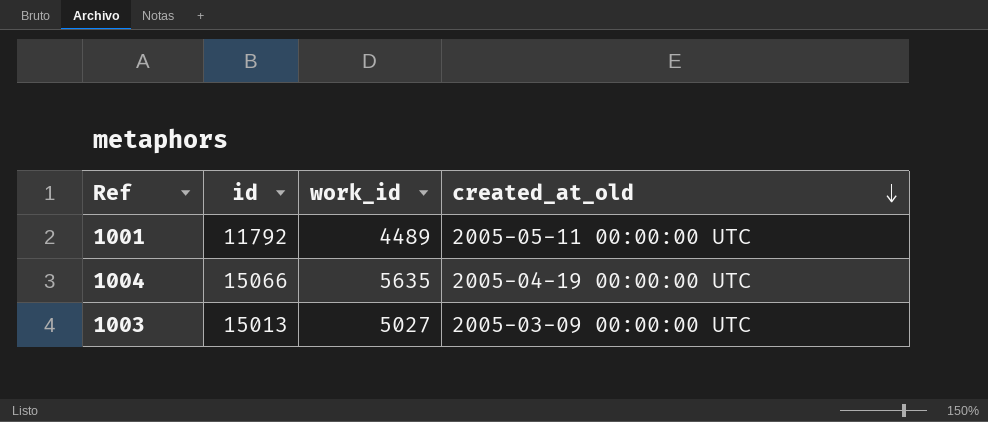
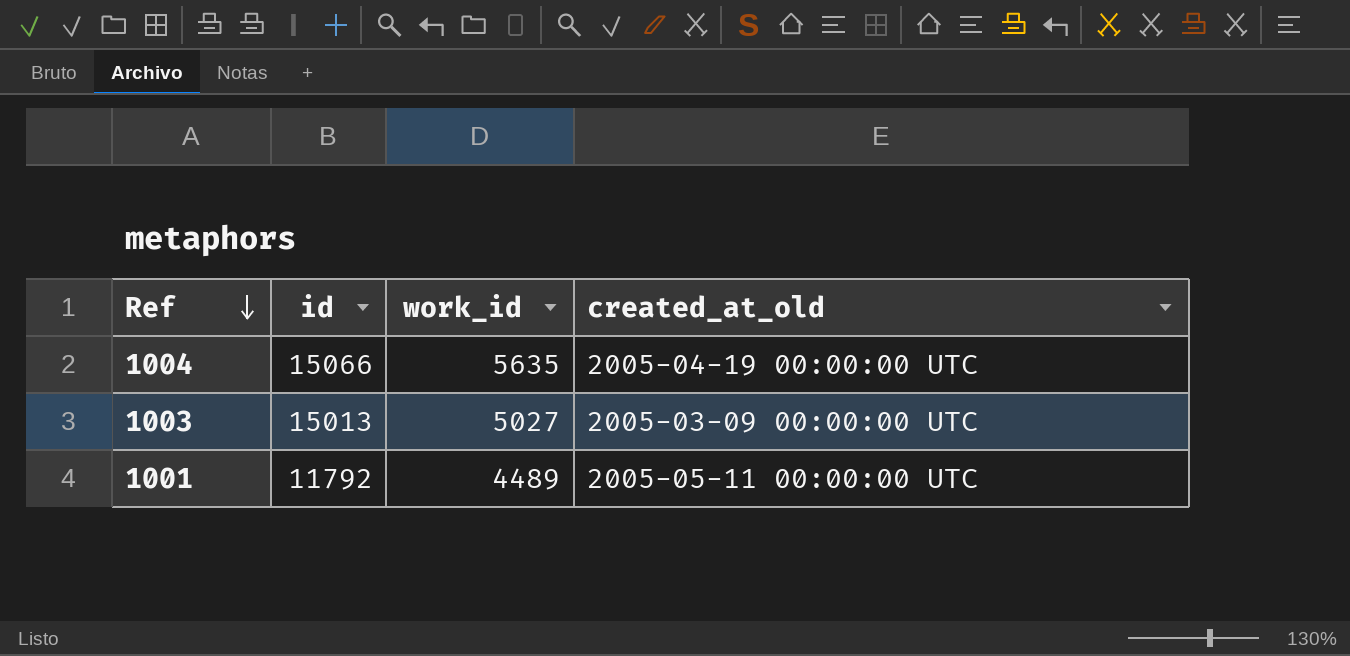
row order: created_at_old descending -> Ref descending

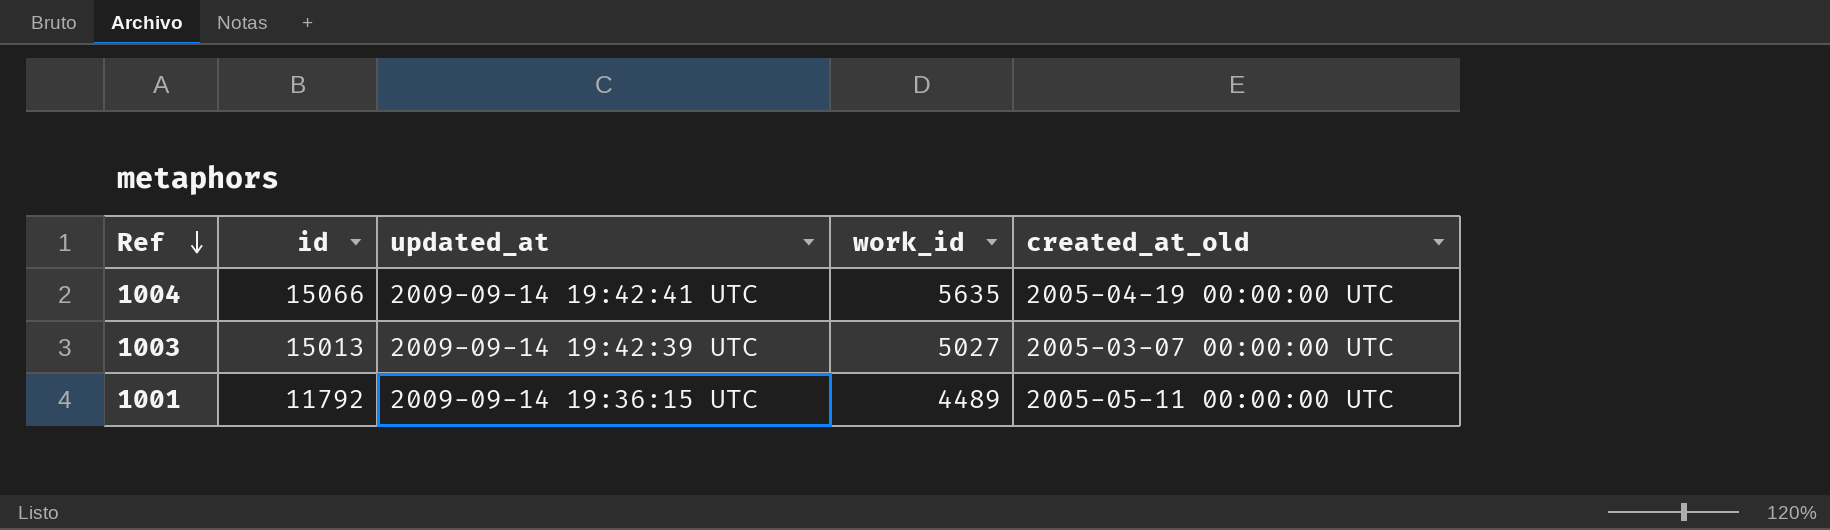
column updated_at | position: none -> 3
1003 | created_at_old: 2005-03-09 00:00:00 UTC -> 2005-03-07 00:00:00 UTC

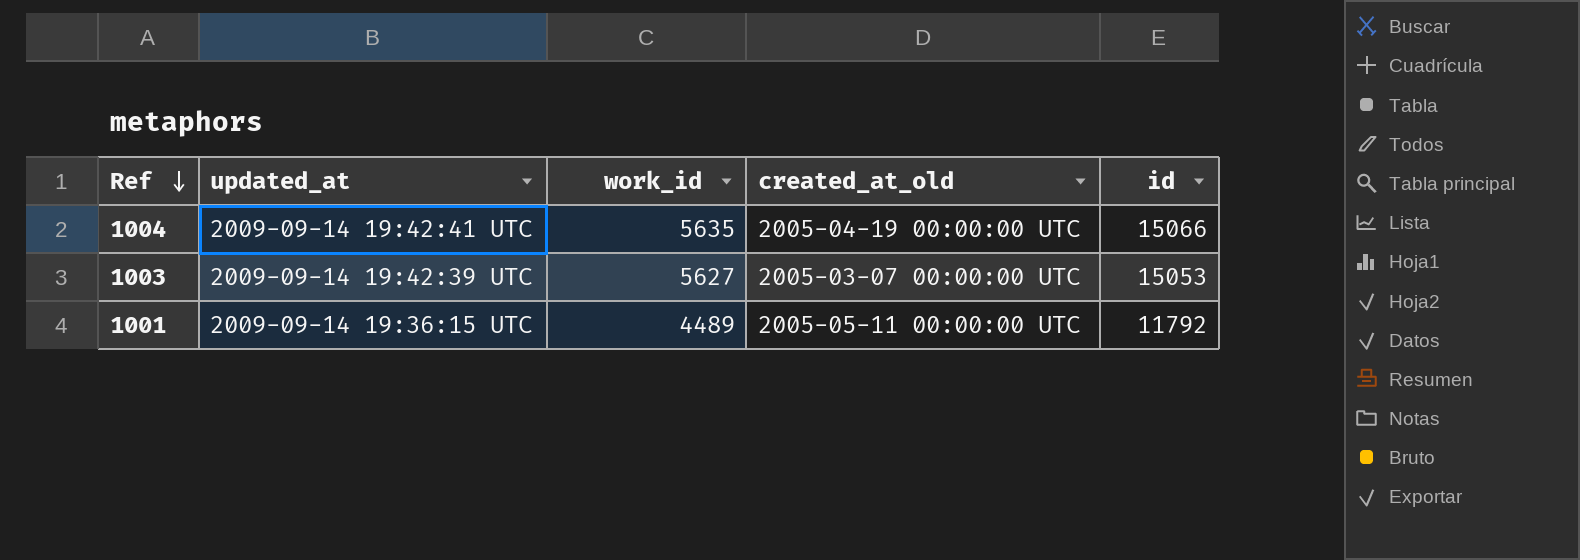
column id | position: 2 -> 5
1003 | work_id: 5027 -> 5627
1003 | id: 15013 -> 15053

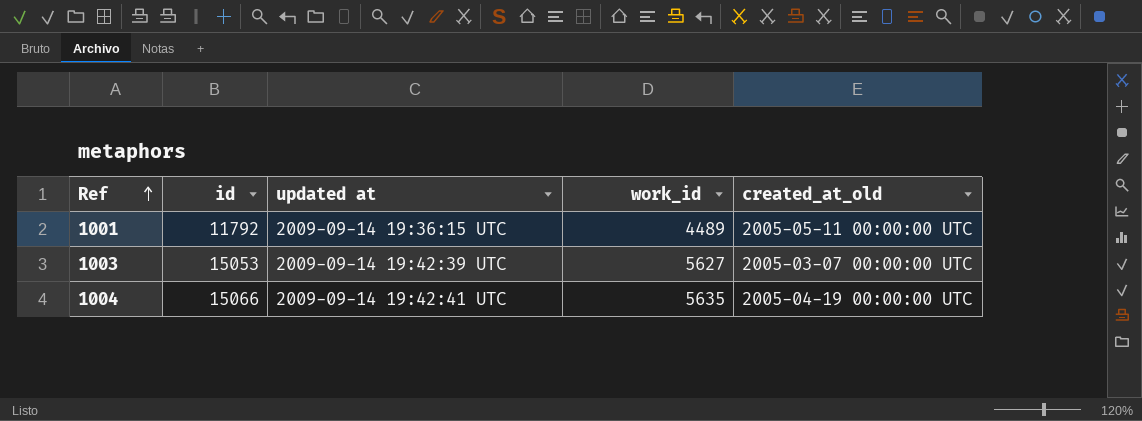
row order: Ref descending -> Ref ascending
column id | position: 5 -> 2
column name: updated_at -> updated at

